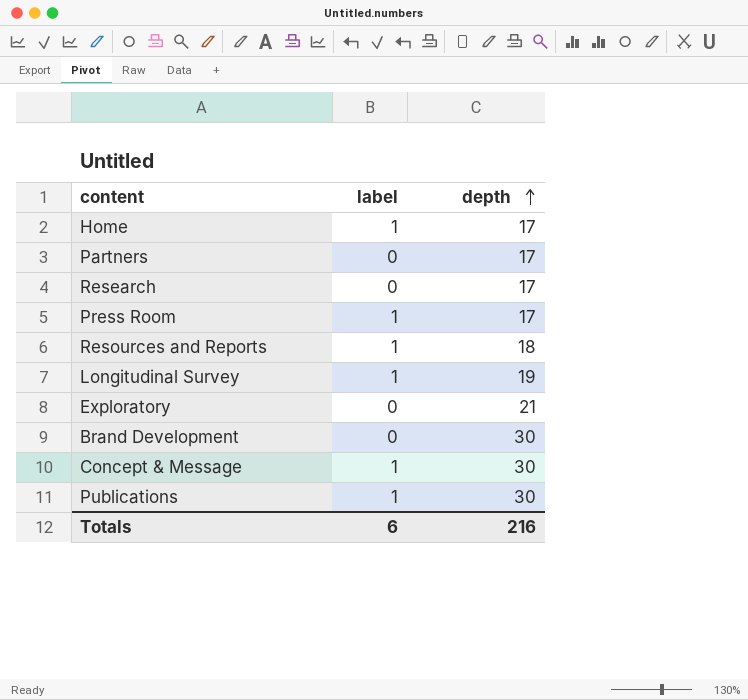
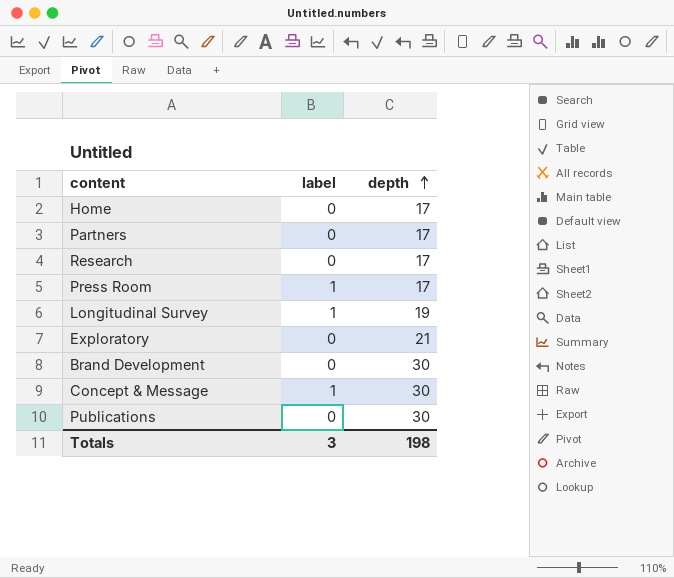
row Resources and Reports: 1 | 18 -> none
Home | label: 1 -> 0
Publications | label: 1 -> 0
Totals | label: 6 -> 3
Totals | depth: 216 -> 198

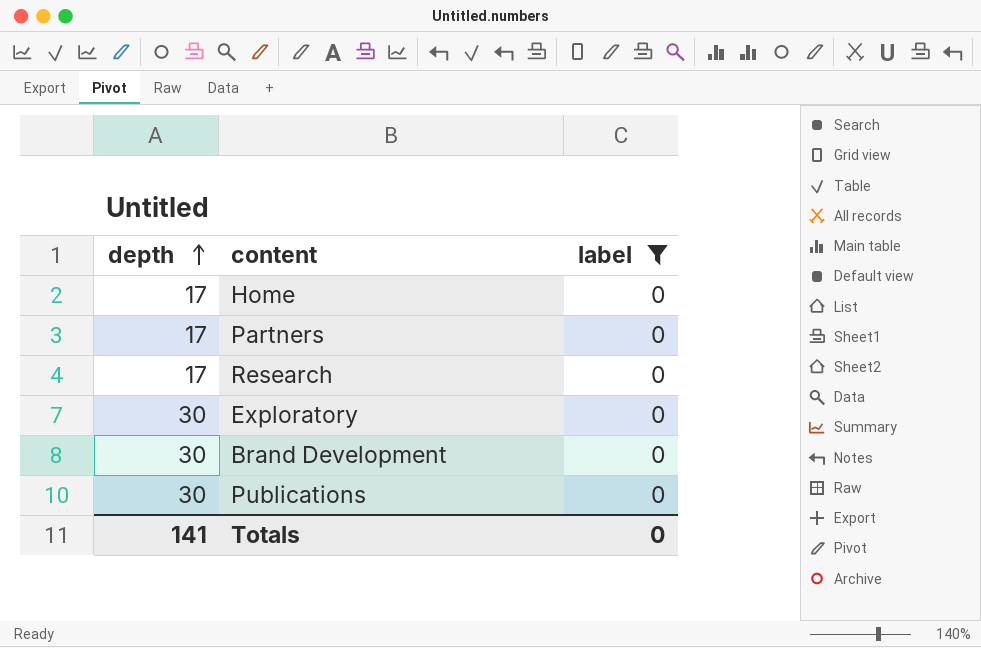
filter: none -> label = 0
column depth | position: 3 -> 1
Exploratory | depth: 21 -> 30
Totals | depth: 198 -> 141
Totals | label: 3 -> 0

